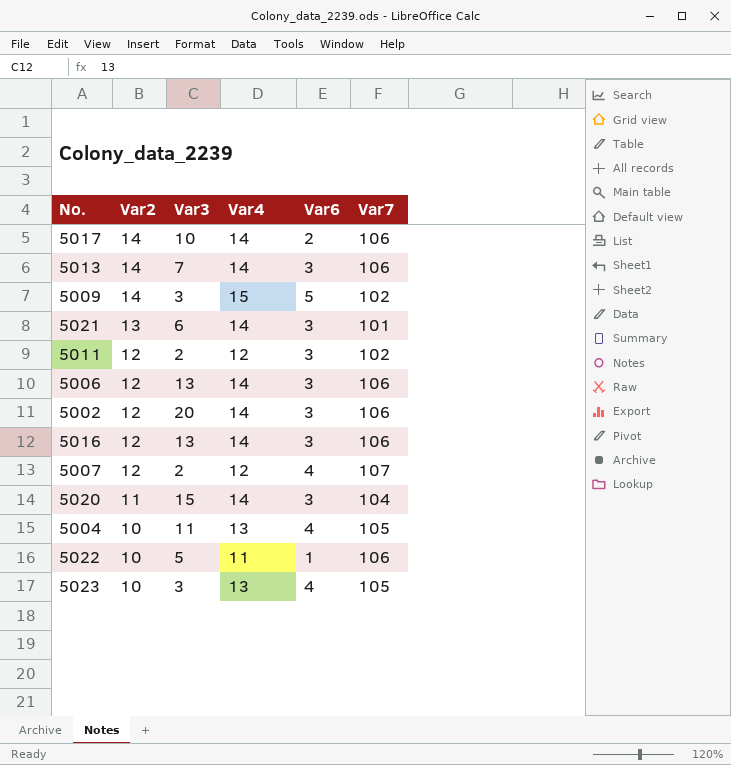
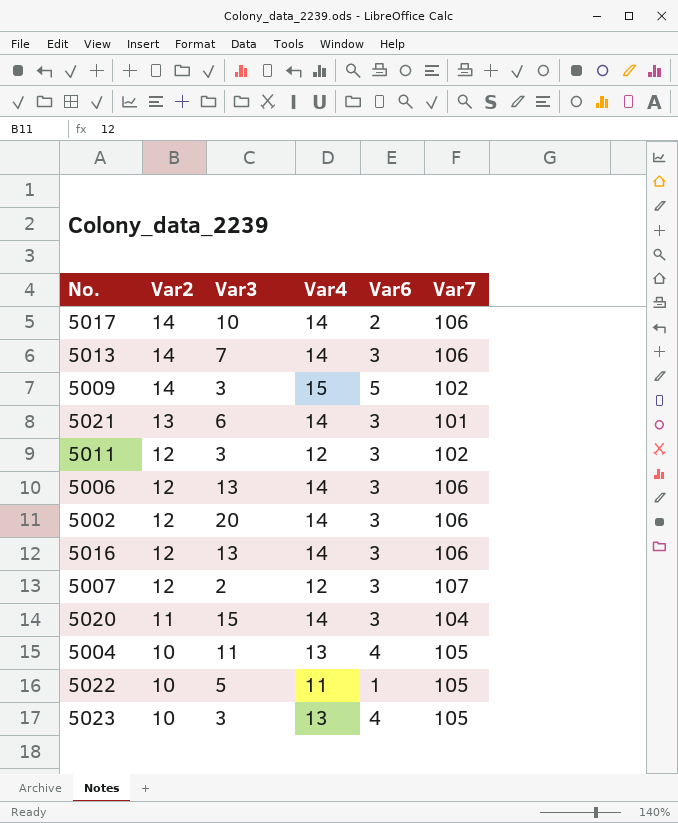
5011 | Var3: 2 -> 3
5007 | Var6: 4 -> 3
5022 | Var7: 106 -> 105

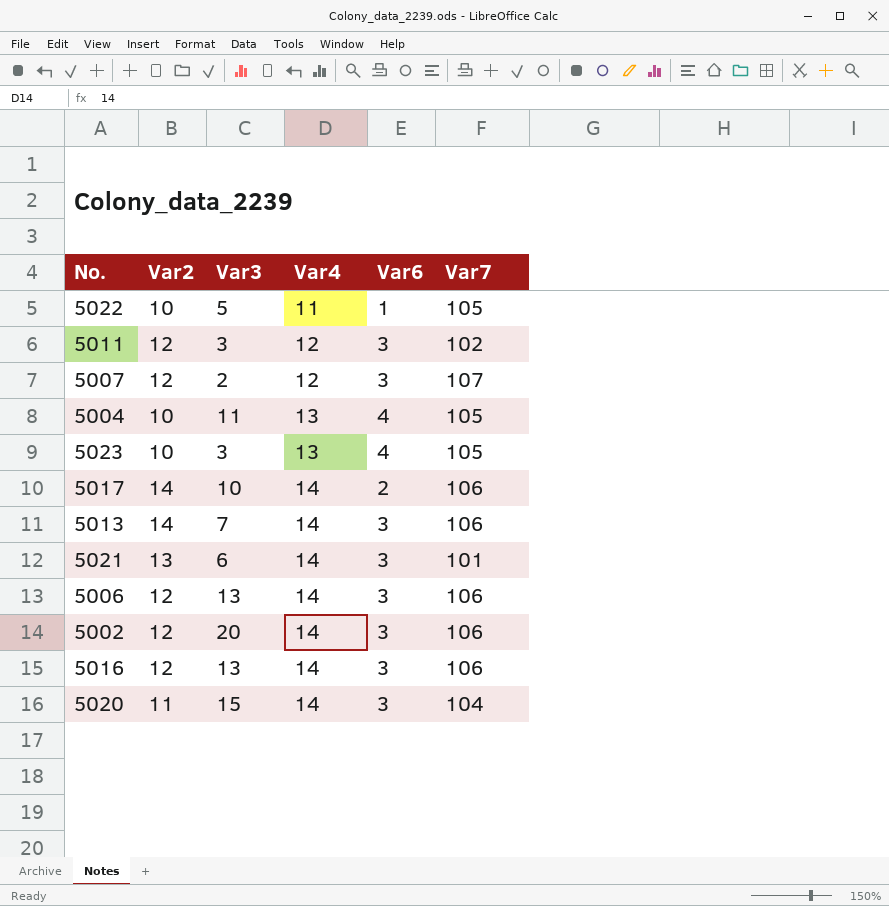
row order: Var2 descending -> Var4 ascending
row 5009: 14 | 3 | 15 | 5 | 102 -> none

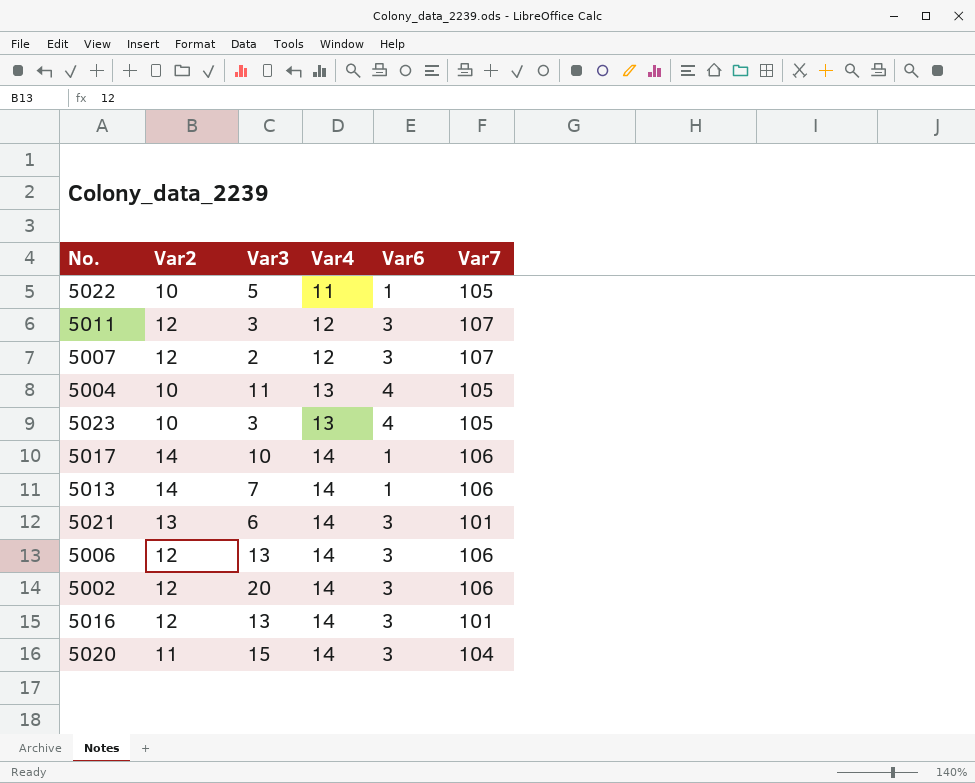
5011 | Var7: 102 -> 107
5017 | Var6: 2 -> 1
5013 | Var6: 3 -> 1
5016 | Var7: 106 -> 101

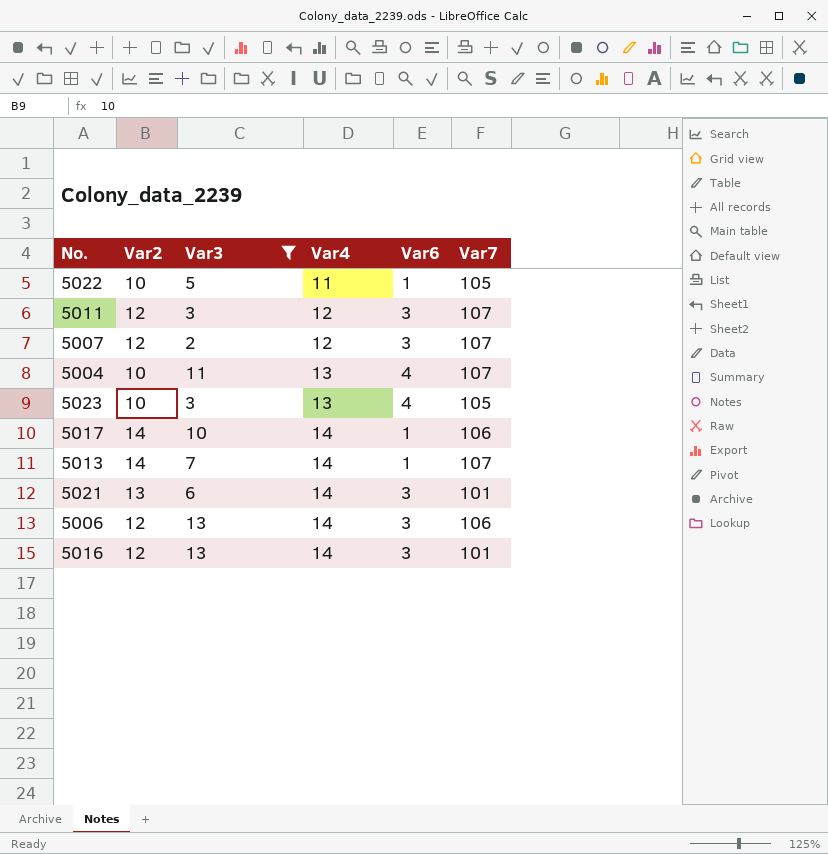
filter: none -> Var3 <= 13
5004 | Var7: 105 -> 107
5013 | Var7: 106 -> 107

